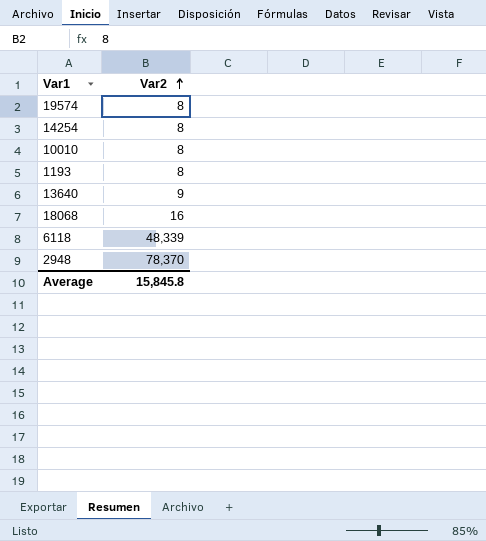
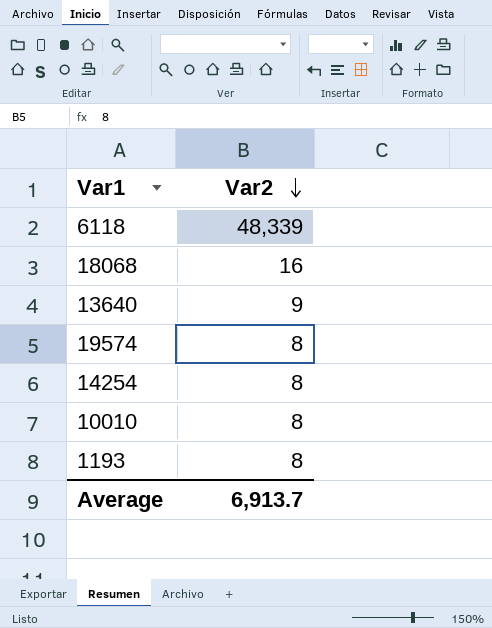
row order: Var2 ascending -> Var2 descending
row 2948: 78,370 -> none
Average | Var2: 15,845.8 -> 6,913.7

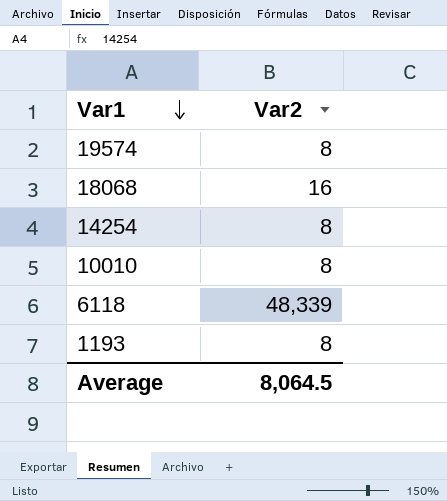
row order: Var2 descending -> Var1 descending
row 13640: 9 -> none
Average | Var2: 6,913.7 -> 8,064.5

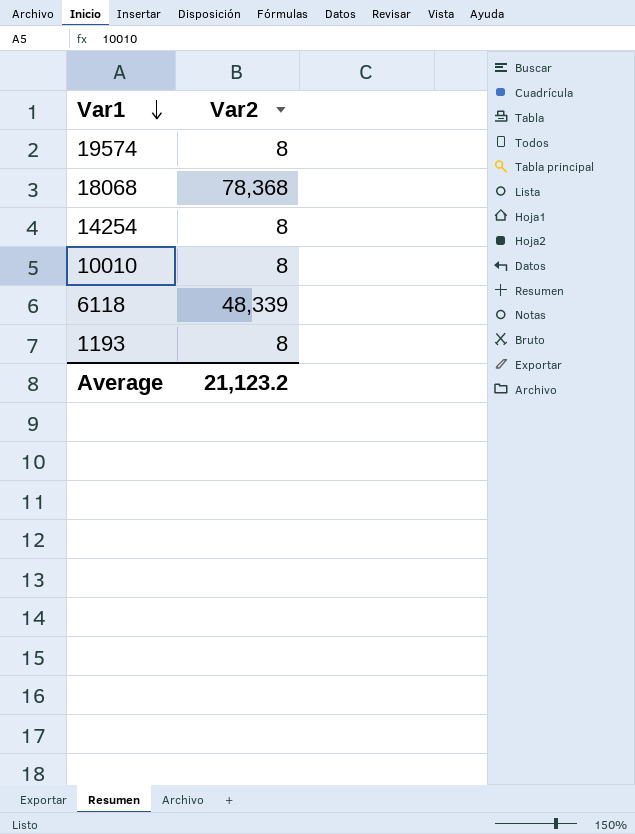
18068 | Var2: 16 -> 78,368
Average | Var2: 8,064.5 -> 21,123.2

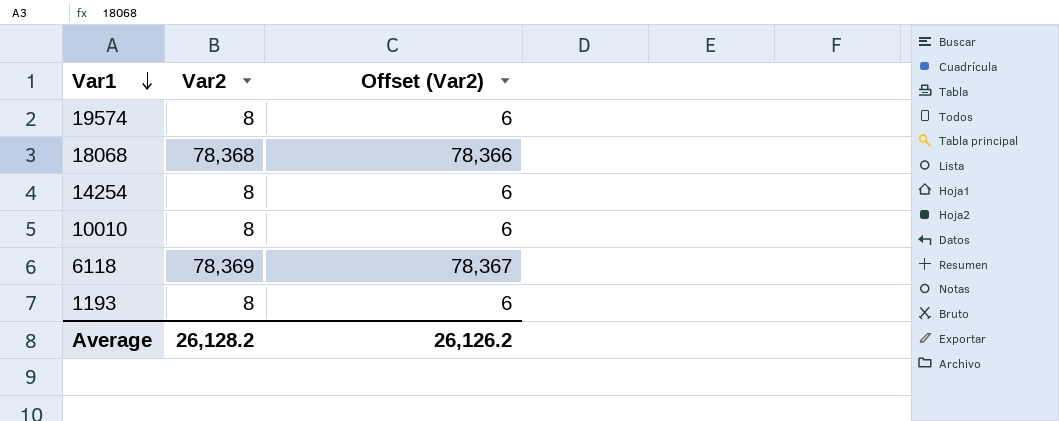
column Offset (Var2) | formula: none -> [Var2] - 2
6118 | Var2: 48,339 -> 78,369
Average | Var2: 21,123.2 -> 26,128.2

